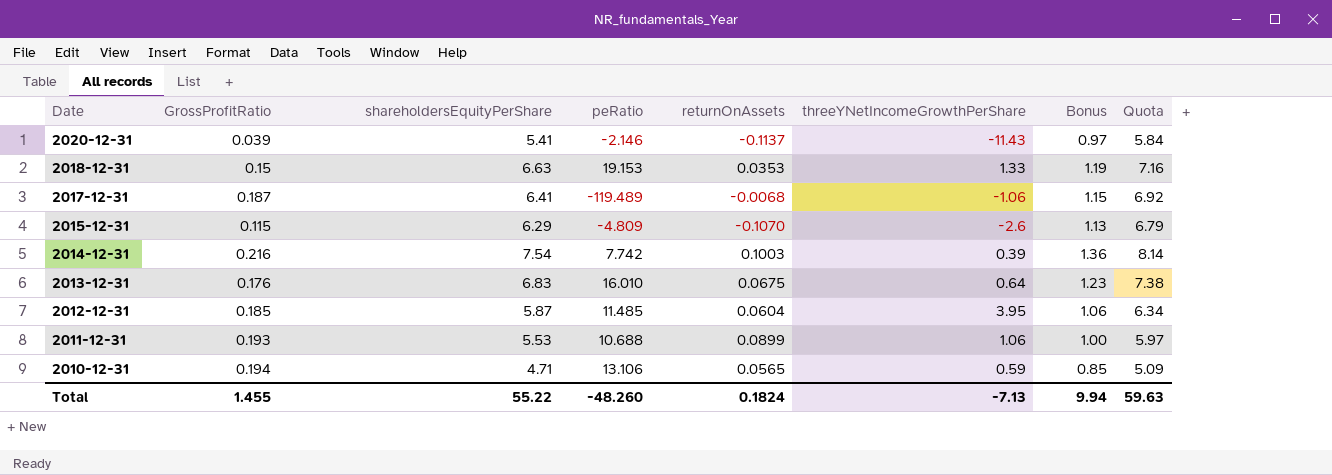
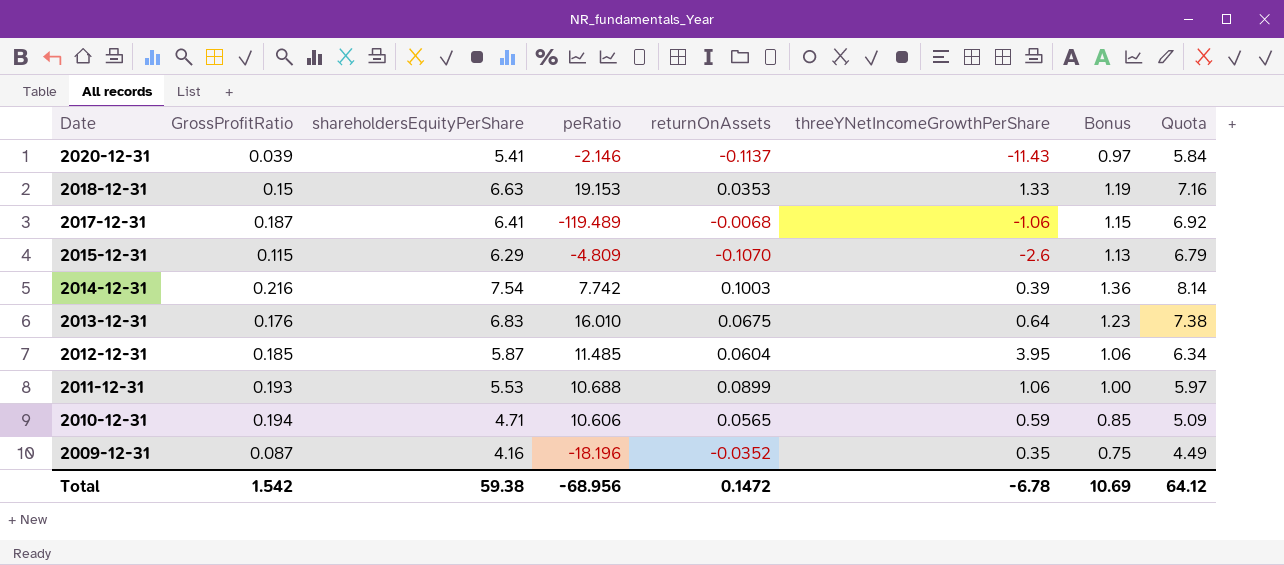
2010-12-31 | peRatio: 13.106 -> 10.606
row 2009-12-31: none -> 0.087 | 4.16 | -18.196 | -0.0352 | 0.35 | 0.75 | 4.49
Total | GrossProfitRatio: 1.455 -> 1.542
Total | shareholdersEquityPerShare: 55.22 -> 59.38
Total | peRatio: -48.260 -> -68.956
Total | returnOnAssets: 0.1824 -> 0.1472
Total | threeYNetIncomeGrowthPerShare: -7.13 -> -6.78
Total | Bonus: 9.94 -> 10.69
Total | Quota: 59.63 -> 64.12

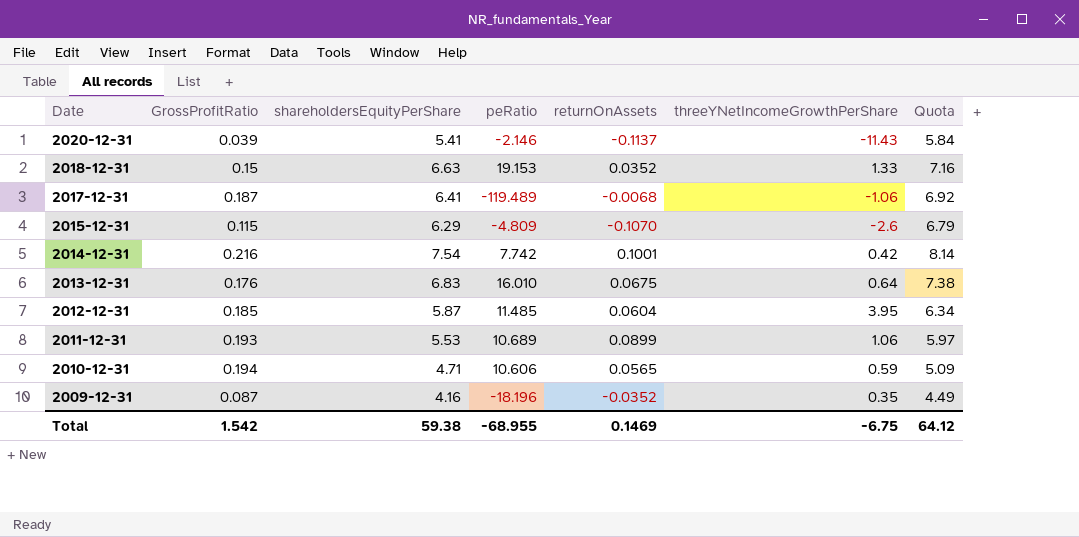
column Bonus | formula: [shareholdersEquityPerShare] * 0.18 -> none
2018-12-31 | returnOnAssets: 0.0353 -> 0.0352
2014-12-31 | returnOnAssets: 0.1003 -> 0.1001
2014-12-31 | threeYNetIncomeGrowthPerShare: 0.39 -> 0.42
2011-12-31 | peRatio: 10.688 -> 10.689
Total | peRatio: -68.956 -> -68.955
Total | returnOnAssets: 0.1472 -> 0.1469
Total | threeYNetIncomeGrowthPerShare: -6.78 -> -6.75

